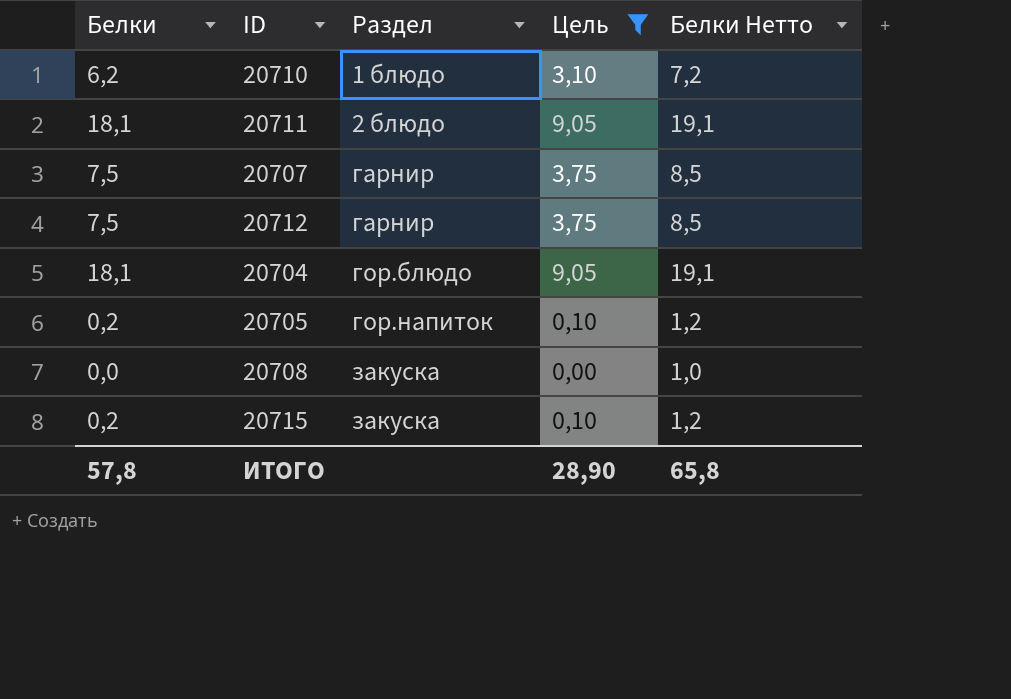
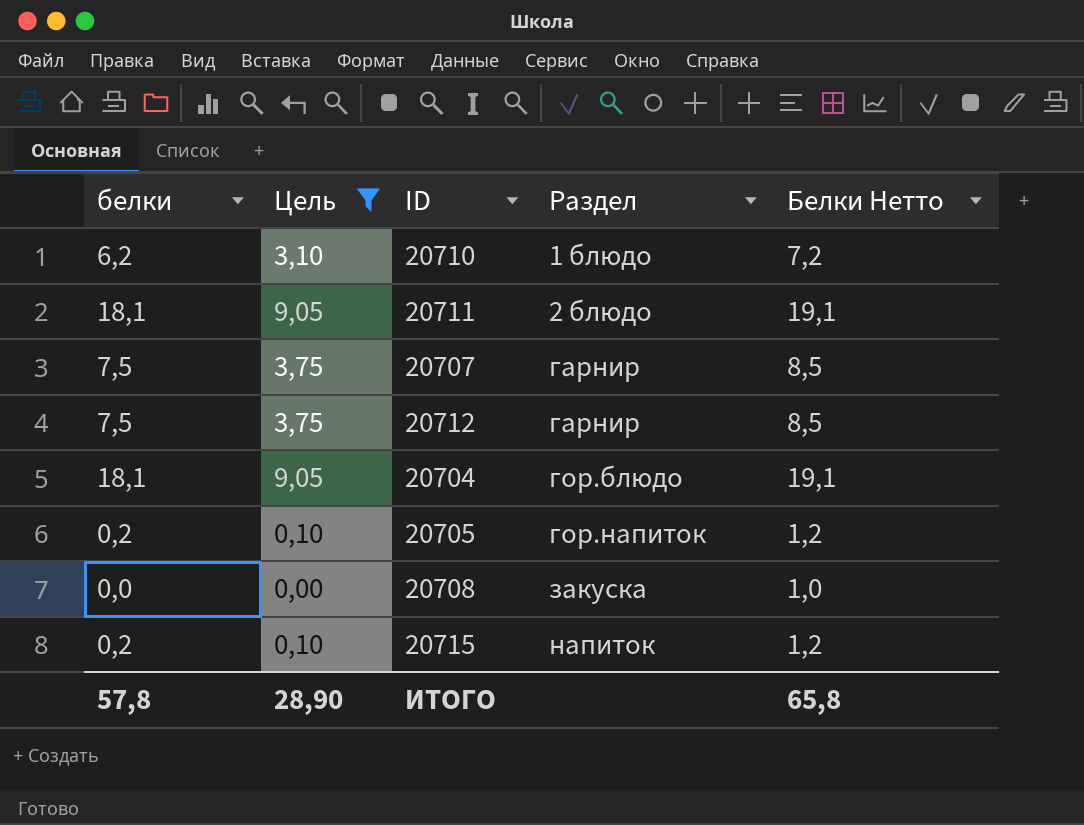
column name: Белки -> белки
column Цель | position: 4 -> 2
20715 | Раздел: закуска -> напиток

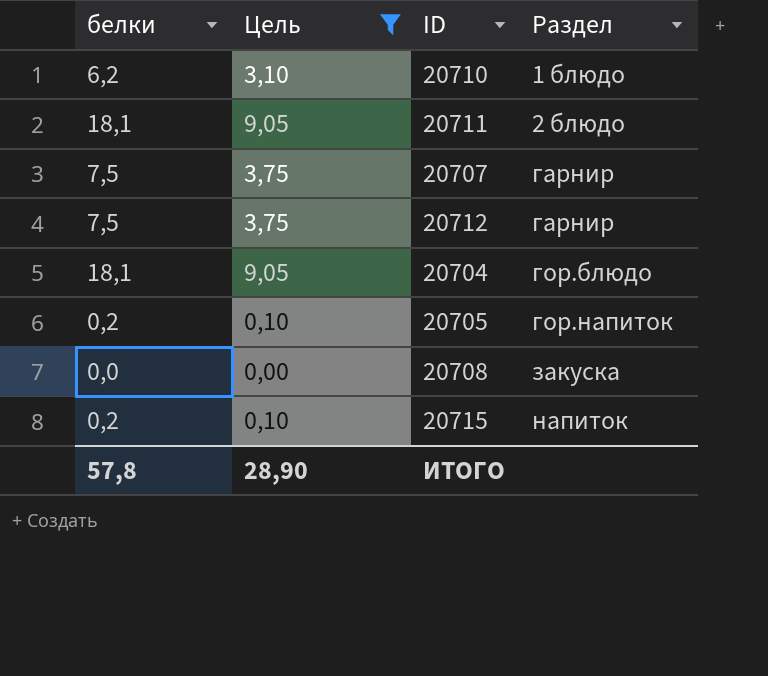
column Белки Нетто | formula: [белки] + 1 -> none

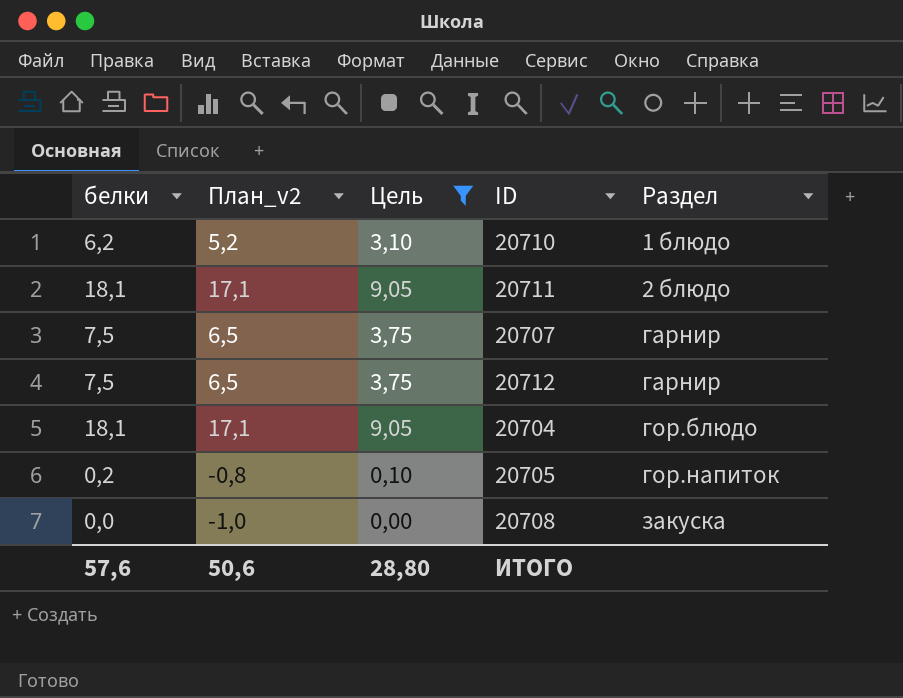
column План_v2 | formula: none -> [белки] - 1
row 20715: 0,2 | 0,10 | напиток -> none
ИТОГО | белки: 57,8 -> 57,6
ИТОГО | Цель: 28,90 -> 28,80

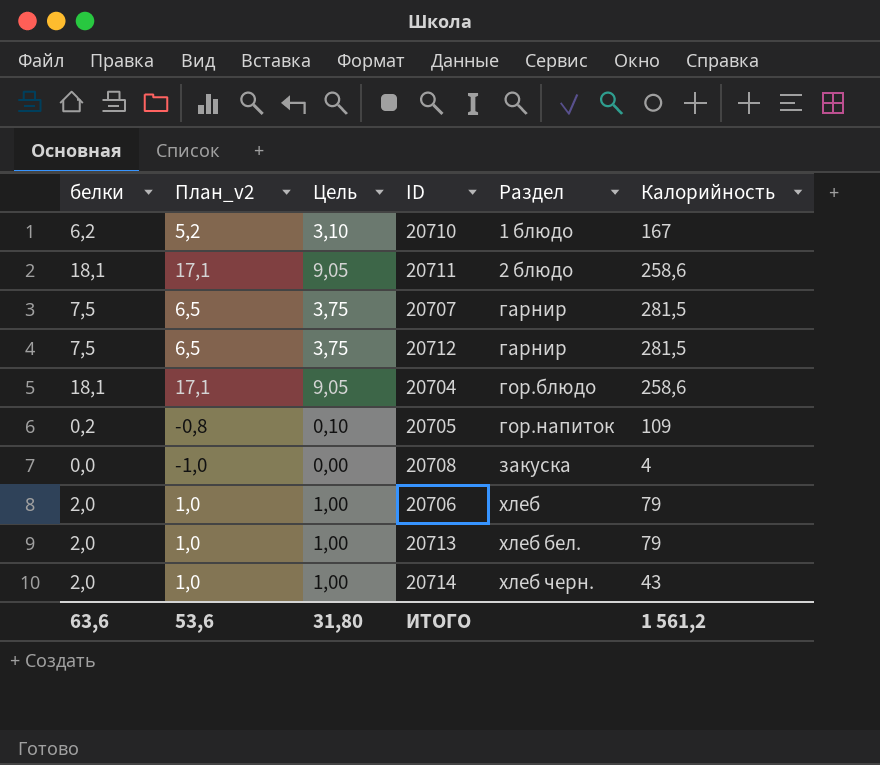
filter: Цель != 1,00 -> none
column Калорийность | position: none -> 6
ИТОГО | белки: 57,6 -> 63,6
ИТОГО | План_v2: 50,6 -> 53,6
ИТОГО | Цель: 28,80 -> 31,80

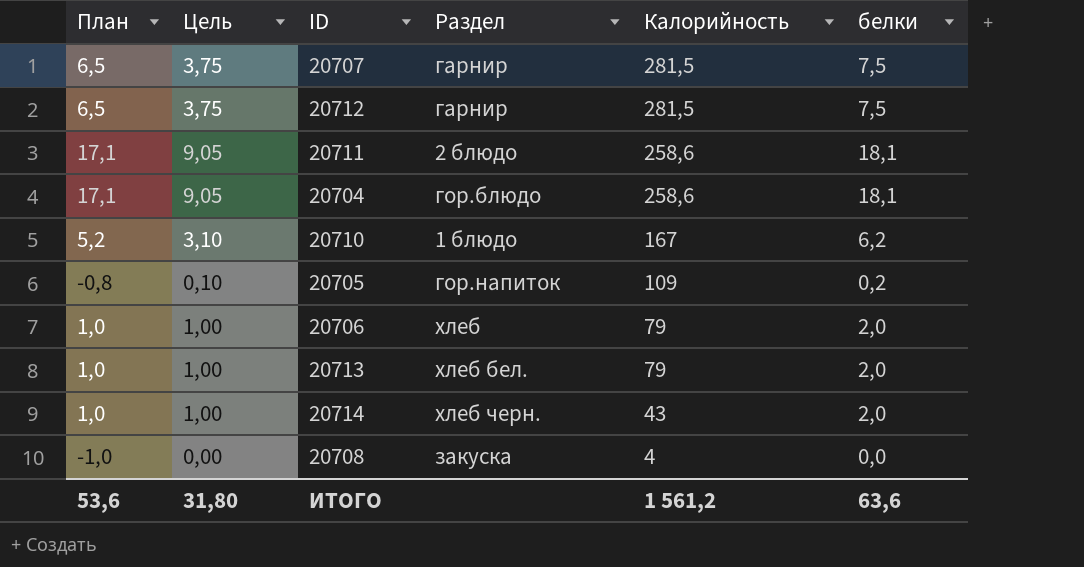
row order: Раздел ascending -> Калорийность descending
column name: План_v2 -> План
column белки | position: 1 -> 6

